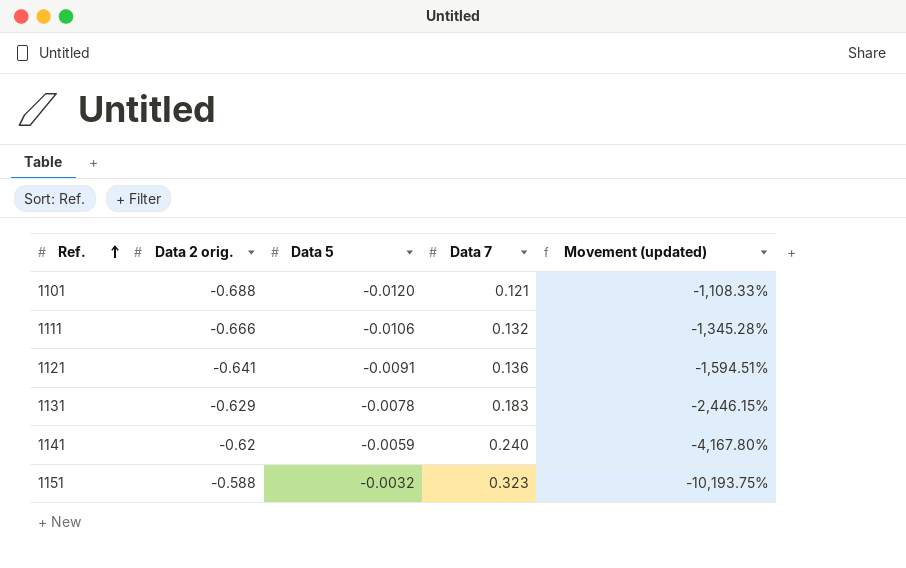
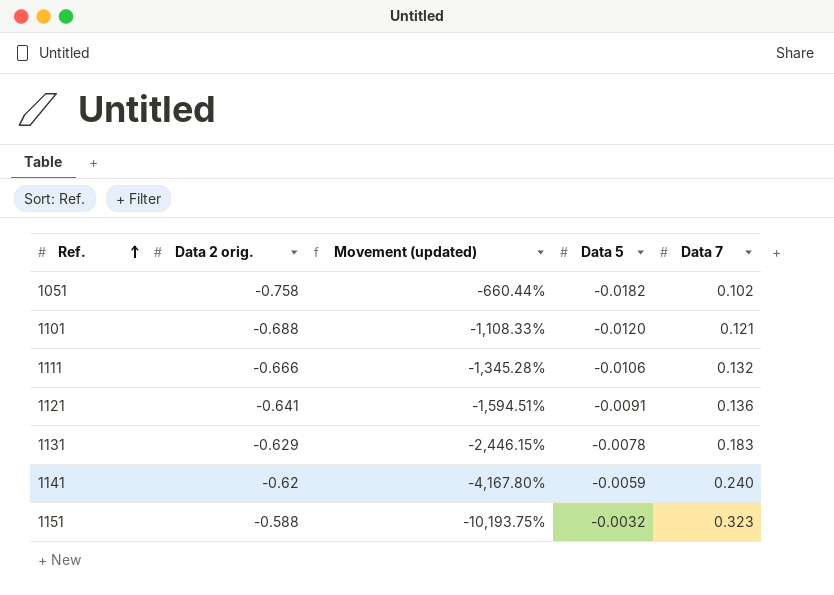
column Movement (updated) | position: 5 -> 3
row 1051: none -> -0.758 | -660.44% | -0.0182 | 0.102

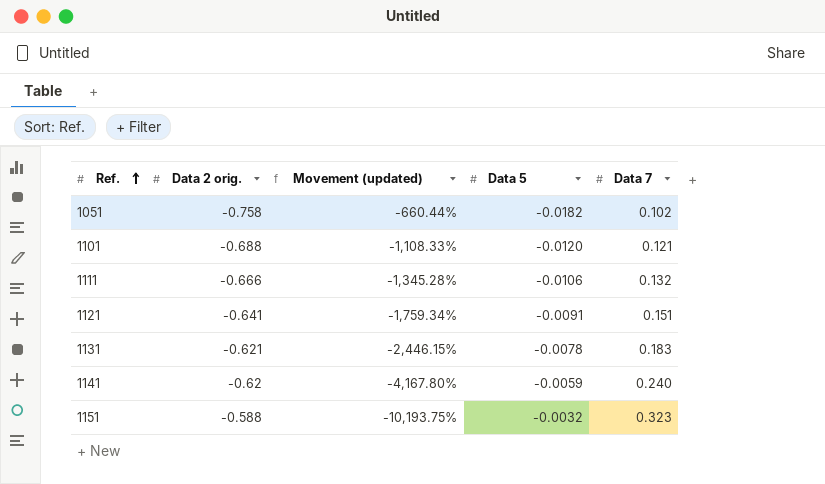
1121 | Movement (updated): -1,594.51% -> -1,759.34%
1121 | Data 7: 0.136 -> 0.151
1131 | Data 2 orig.: -0.629 -> -0.621

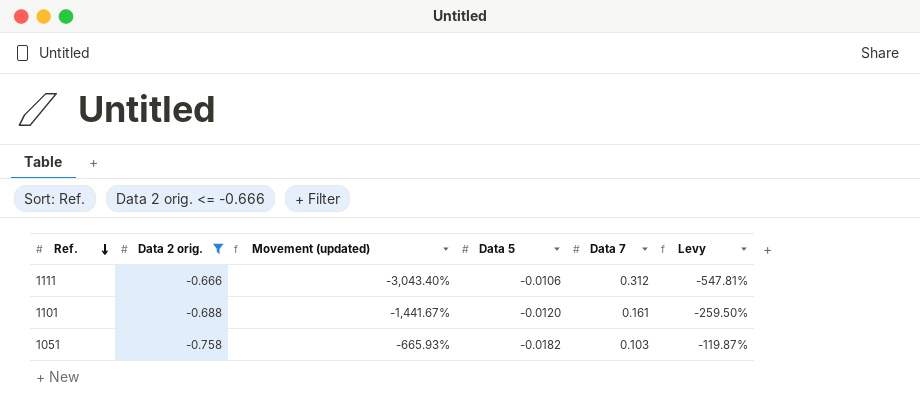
filter: none -> Data 2 orig. <= -0.666
row order: Ref. ascending -> Ref. descending
column Levy | formula: none -> [Movement (updated)] * 0.18
1111 | Movement (updated): -1,345.28% -> -3,043.40%
1111 | Data 7: 0.132 -> 0.312
1101 | Movement (updated): -1,108.33% -> -1,441.67%
1101 | Data 7: 0.121 -> 0.161
1051 | Movement (updated): -660.44% -> -665.93%
1051 | Data 7: 0.102 -> 0.103

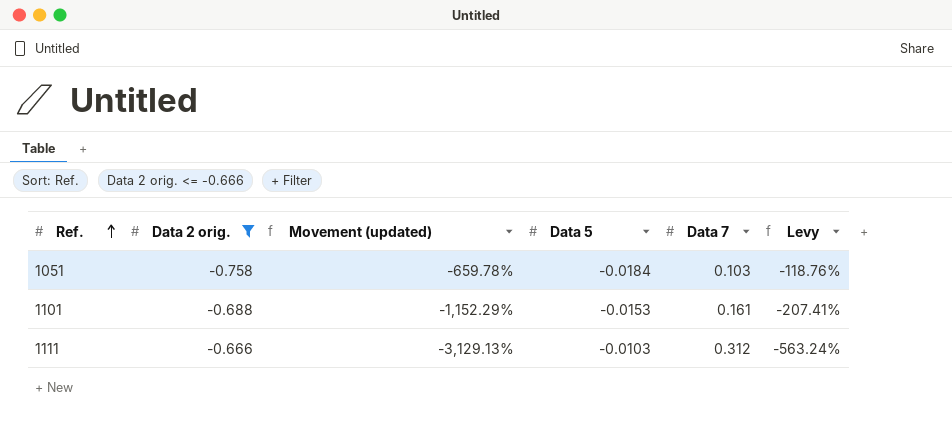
row order: Ref. descending -> Ref. ascending
1051 | Movement (updated): -665.93% -> -659.78%
1051 | Data 5: -0.0182 -> -0.0184
1051 | Levy: -119.87% -> -118.76%
1101 | Movement (updated): -1,441.67% -> -1,152.29%
1101 | Data 5: -0.0120 -> -0.0153
1101 | Levy: -259.50% -> -207.41%
1111 | Movement (updated): -3,043.40% -> -3,129.13%
1111 | Data 5: -0.0106 -> -0.0103
1111 | Levy: -547.81% -> -563.24%

